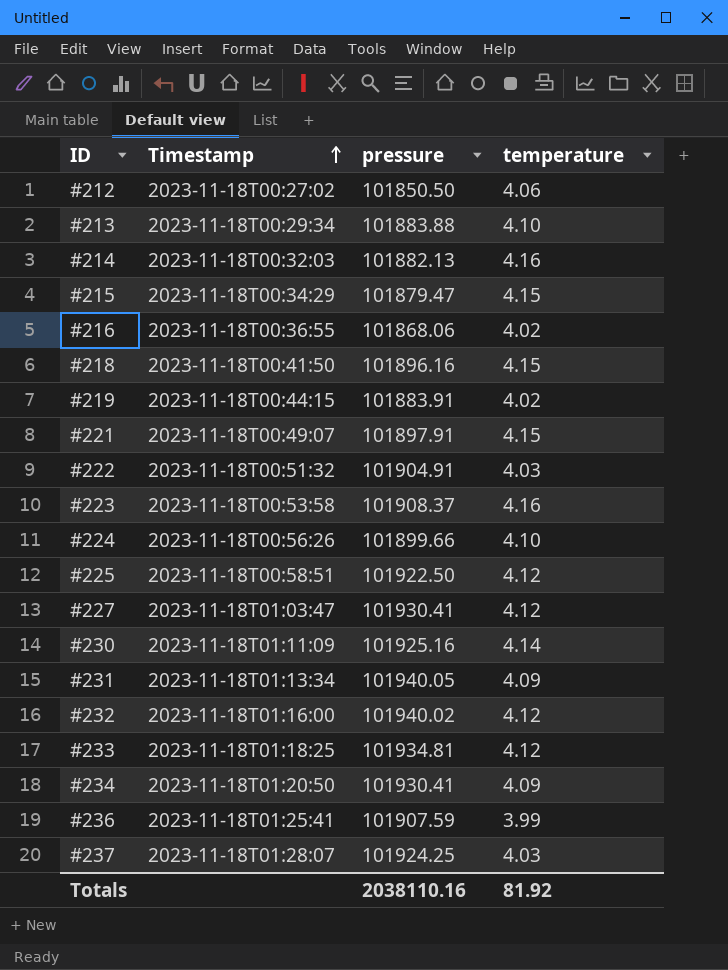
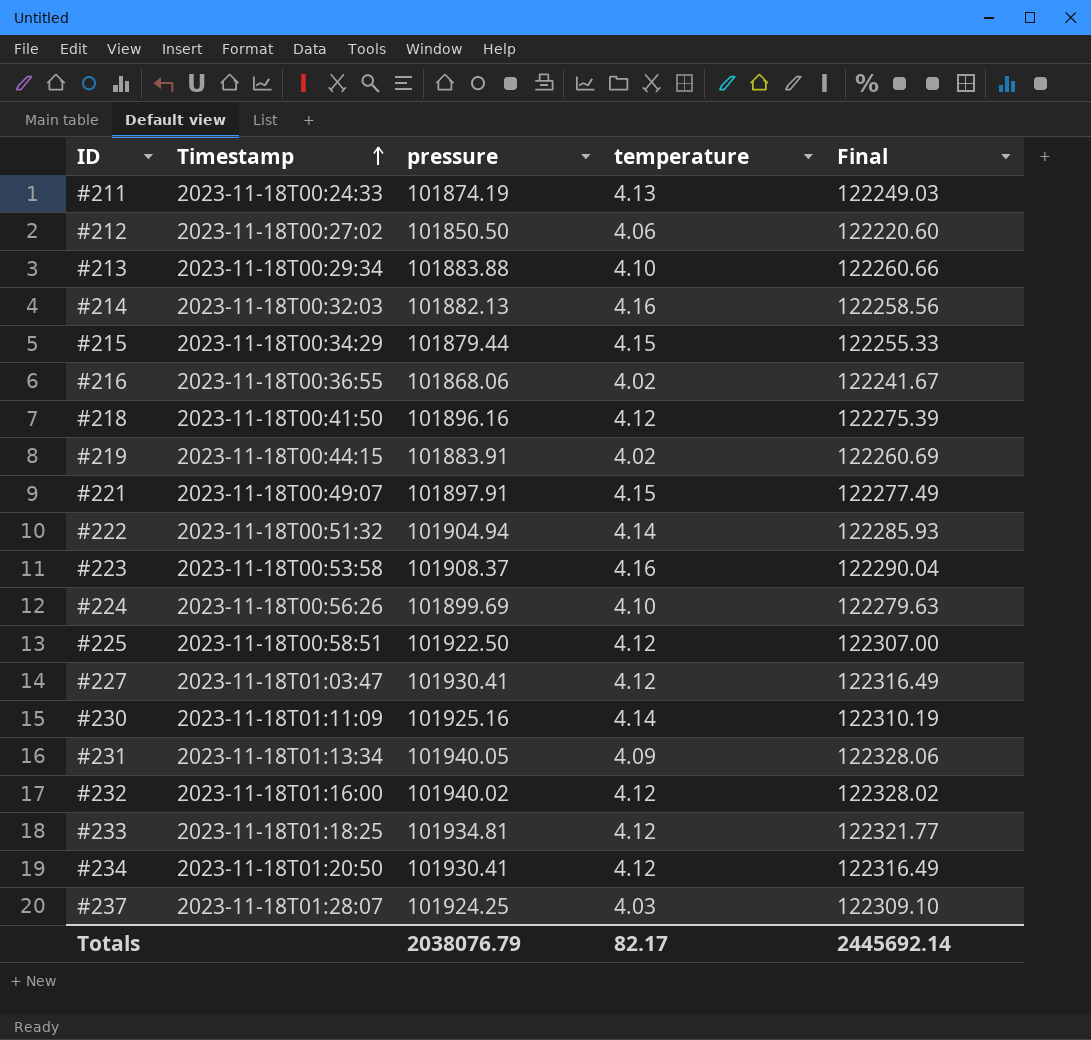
column Final | formula: none -> [pressure] * 1.2
row #236: 2023-11-18T01:25:41 | 101907.59 | 3.99 -> none
row #211: none -> 2023-11-18T00:24:33 | 101874.19 | 4.13 | 122249.03
#215 | pressure: 101879.47 -> 101879.44
#218 | temperature: 4.15 -> 4.12
#222 | pressure: 101904.91 -> 101904.94
#222 | temperature: 4.03 -> 4.14
#224 | pressure: 101899.66 -> 101899.69
#234 | temperature: 4.09 -> 4.12
Totals | pressure: 2038110.16 -> 2038076.79
Totals | temperature: 81.92 -> 82.17

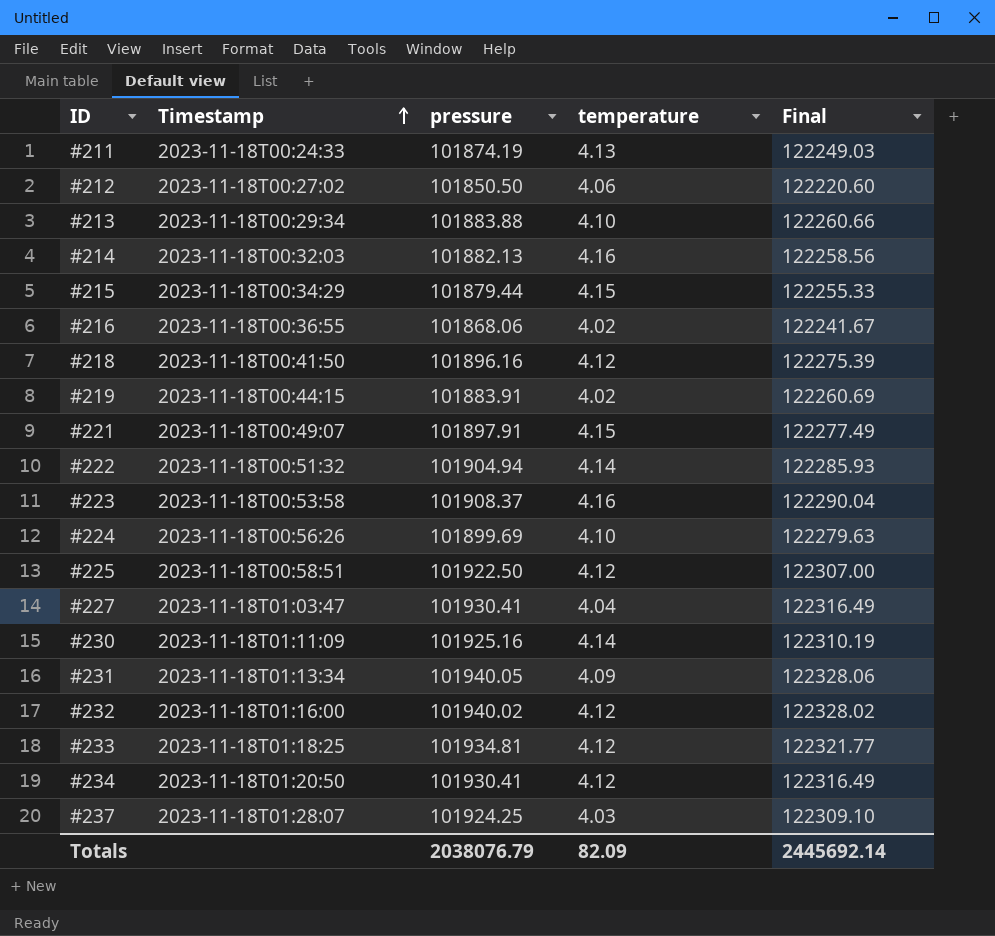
#227 | temperature: 4.12 -> 4.04
Totals | temperature: 82.17 -> 82.09

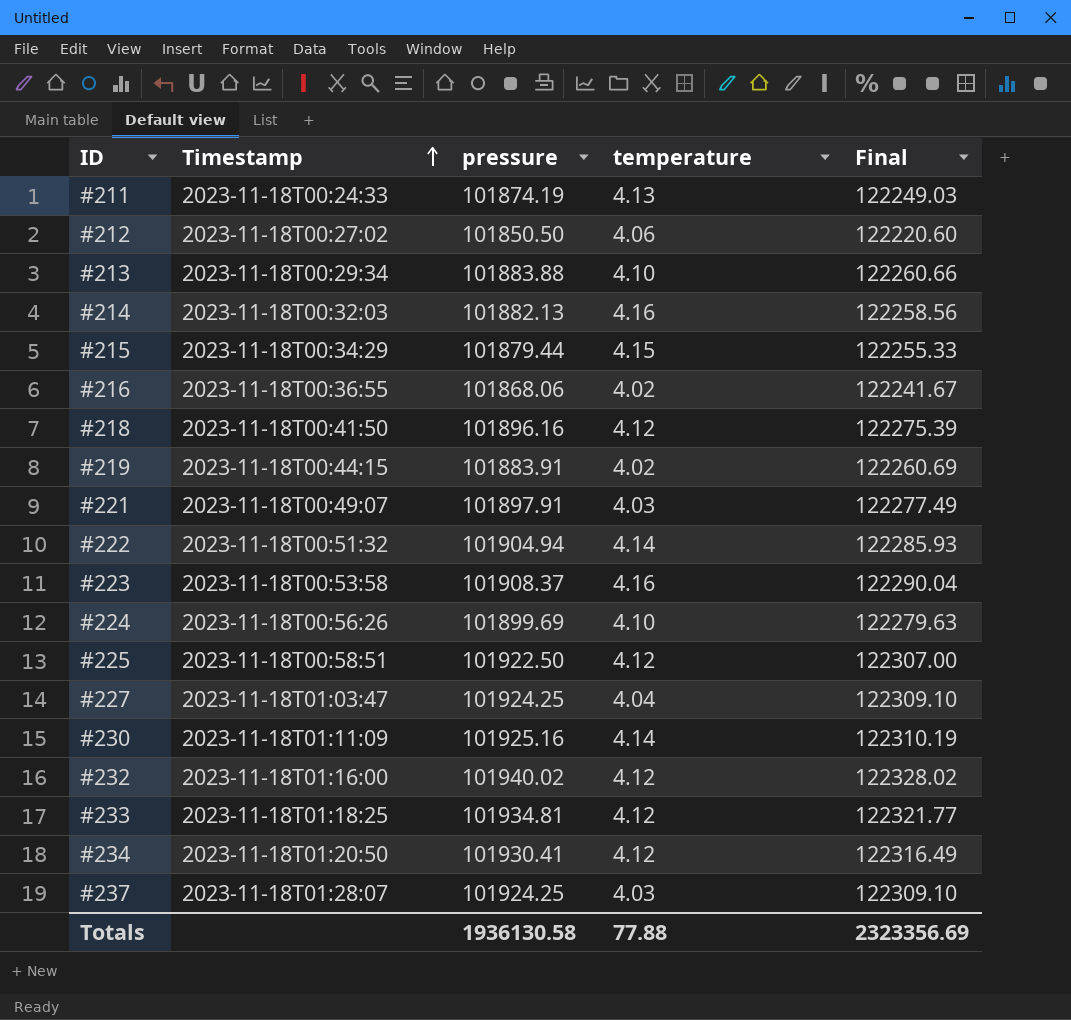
row #231: 2023-11-18T01:13:34 | 101940.05 | 4.09 | 122328.06 -> none
#221 | temperature: 4.15 -> 4.03
#227 | pressure: 101930.41 -> 101924.25
#227 | Final: 122316.49 -> 122309.10
Totals | pressure: 2038076.79 -> 1936130.58
Totals | temperature: 82.09 -> 77.88
Totals | Final: 2445692.14 -> 2323356.69

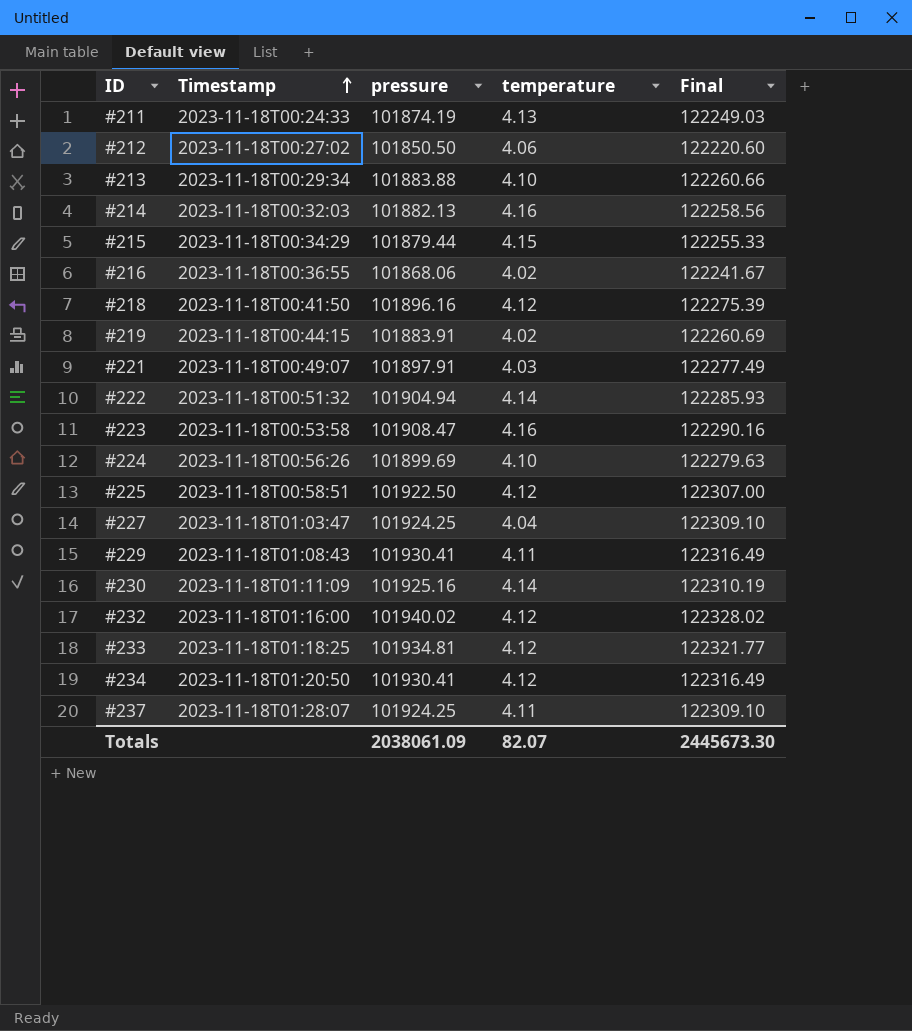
#223 | pressure: 101908.37 -> 101908.47
#223 | Final: 122290.04 -> 122290.16
row #229: none -> 2023-11-18T01:08:43 | 101930.41 | 4.11 | 122316.49
#237 | temperature: 4.03 -> 4.11
Totals | pressure: 1936130.58 -> 2038061.09
Totals | temperature: 77.88 -> 82.07
Totals | Final: 2323356.69 -> 2445673.30

